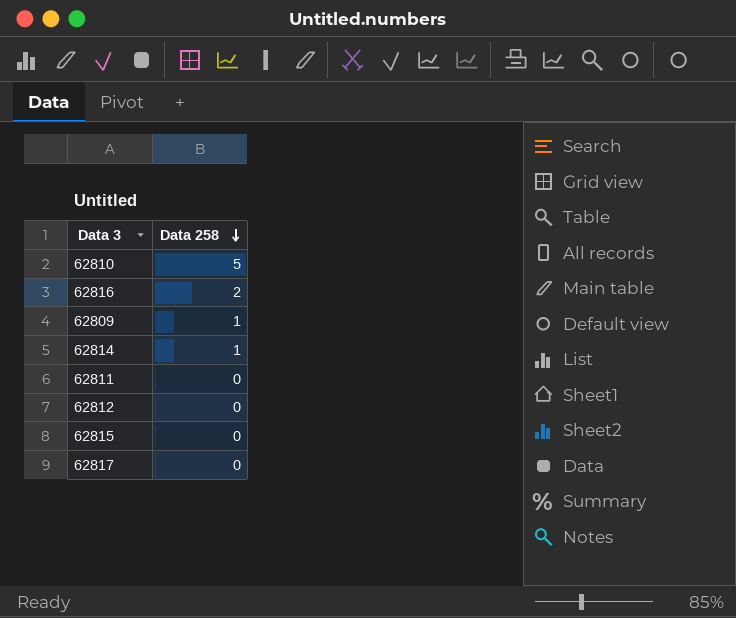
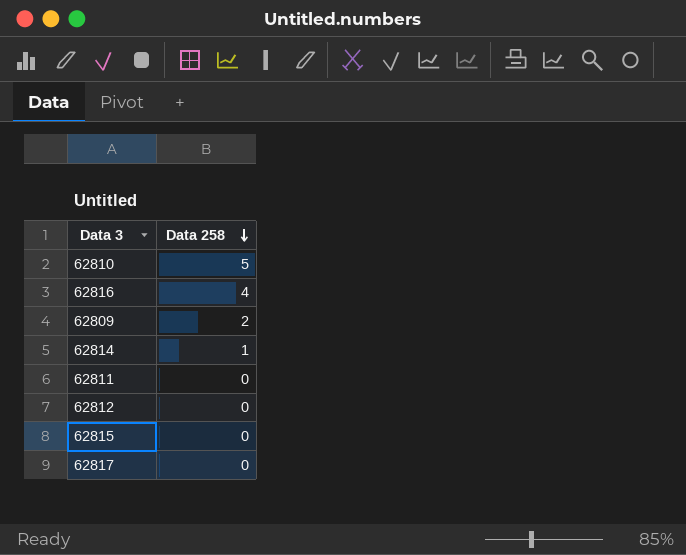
62816 | Data 258: 2 -> 4
62809 | Data 258: 1 -> 2

